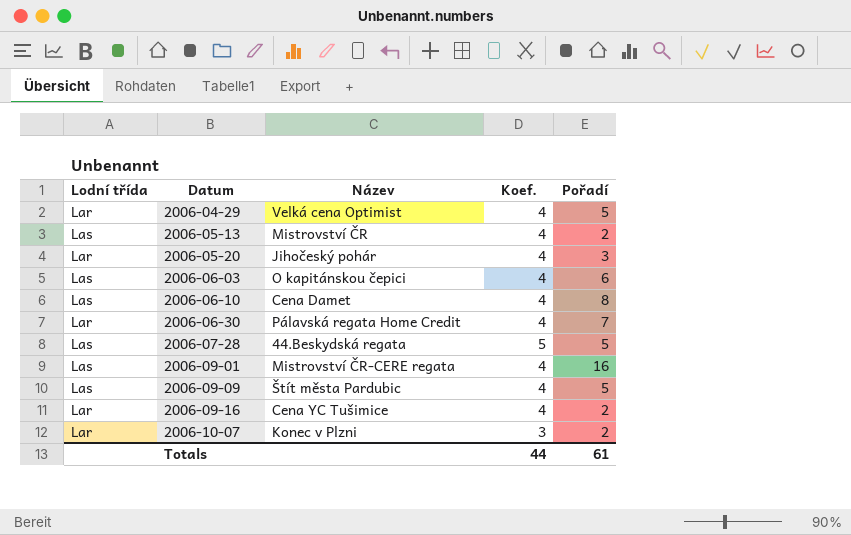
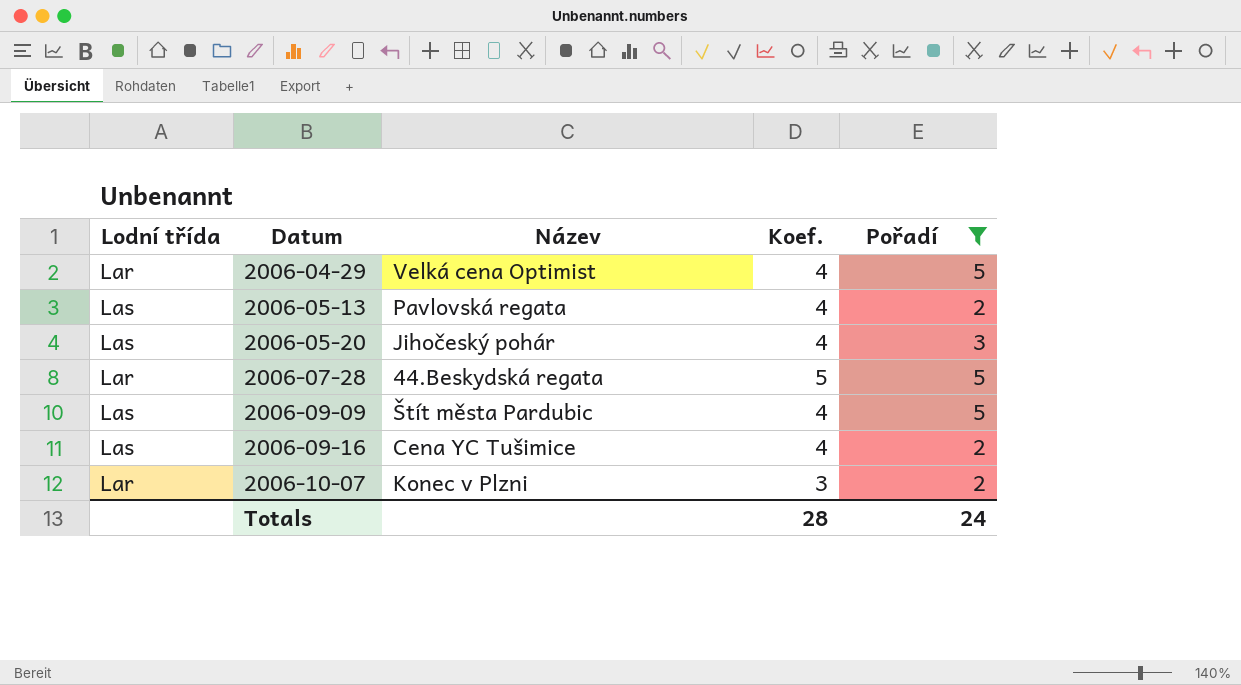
filter: none -> Pořadí <= 5
2006-05-13 | Název: Mistrovství ČR -> Pavlovská regata
2006-05-20 | Lodní třída: Lar -> Las
2006-07-28 | Lodní třída: Las -> Lar
2006-09-16 | Lodní třída: Lar -> Las
Totals | Koef.: 44 -> 28
Totals | Pořadí: 61 -> 24

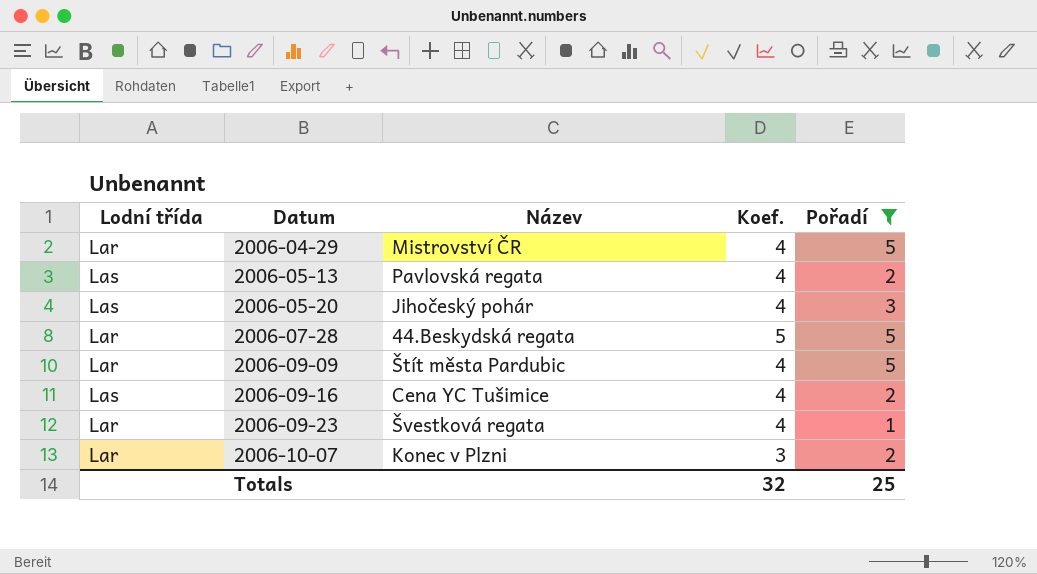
2006-04-29 | Název: Velká cena Optimist -> Mistrovství ČR
2006-09-09 | Lodní třída: Las -> Lar
row 2006-09-23: none -> Lar | Švestková regata | 4 | 1
Totals | Koef.: 28 -> 32
Totals | Pořadí: 24 -> 25

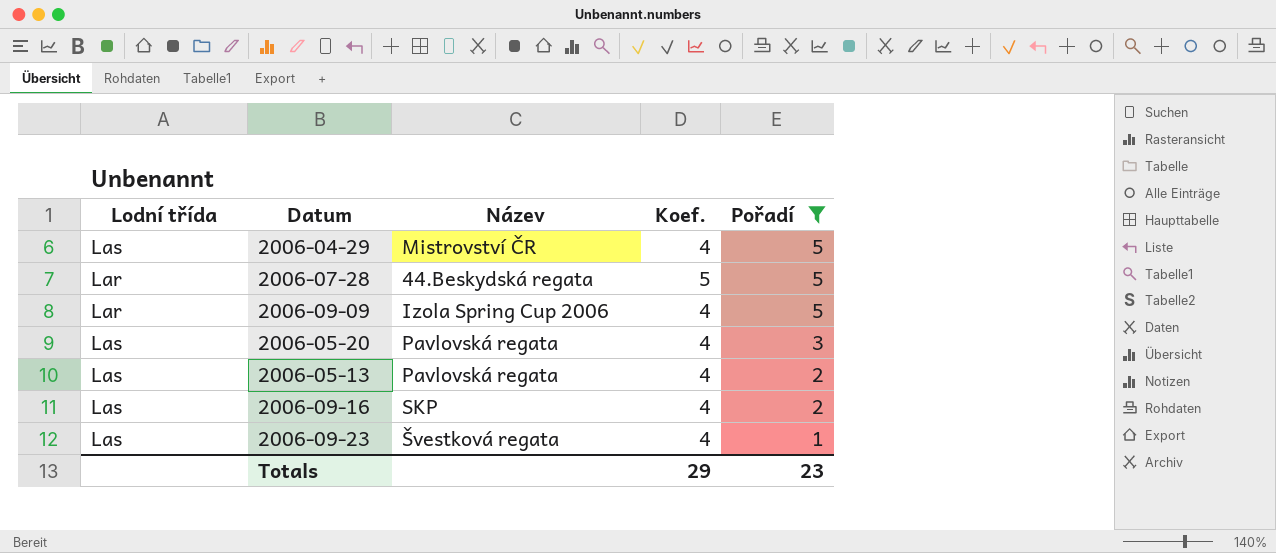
row order: Datum ascending -> Pořadí descending
row 2006-10-07: Lar | Konec v Plzni | 3 | 2 -> none
2006-04-29 | Lodní třída: Lar -> Las
2006-09-09 | Název: Štít města Pardubic -> Izola Spring Cup 2006
2006-05-20 | Název: Jihočeský pohár -> Pavlovská regata
2006-09-16 | Název: Cena YC Tušimice -> SKP
2006-09-23 | Lodní třída: Lar -> Las
Totals | Koef.: 32 -> 29
Totals | Pořadí: 25 -> 23

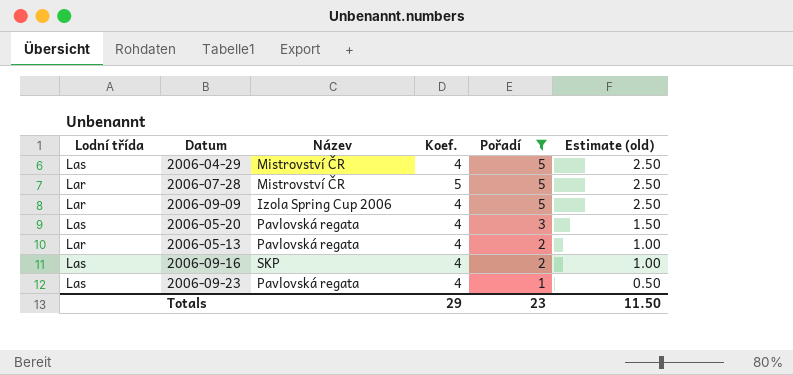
column Estimate (old) | formula: none -> [Pořadí] * 0.5
2006-07-28 | Název: 44.Beskydská regata -> Mistrovství ČR
2006-05-13 | Lodní třída: Las -> Lar
2006-09-23 | Název: Švestková regata -> Pavlovská regata

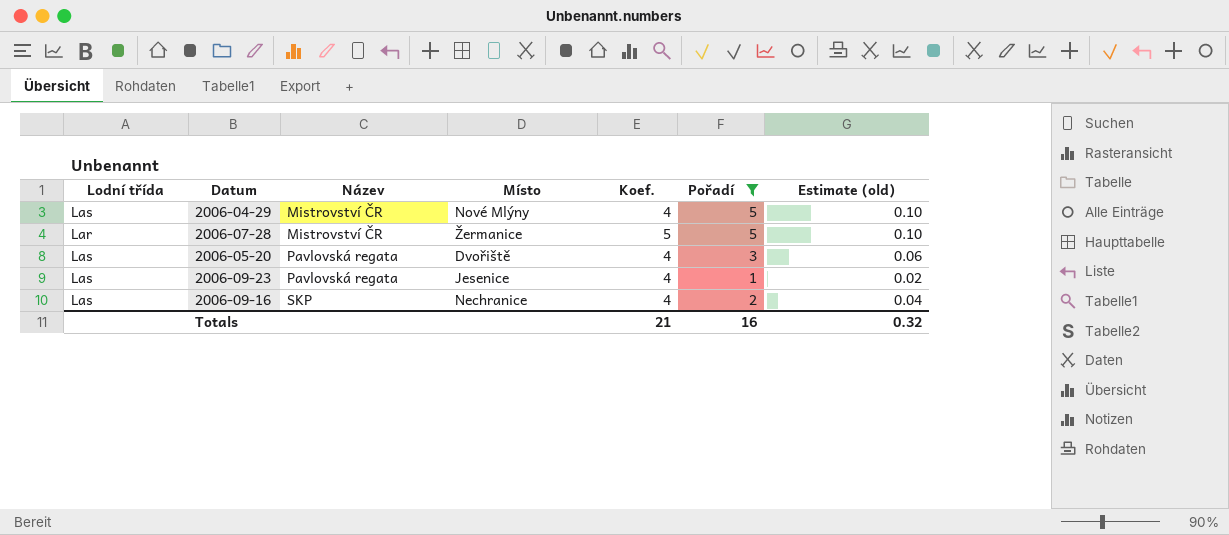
row order: Pořadí descending -> Název ascending
column Místo | position: none -> 4
column Estimate (old) | formula: [Pořadí] * 0.5 -> [Pořadí] * 0.02
row 2006-09-09: Lar | Izola Spring Cup 2006 | 4 | 5 | 2.50 -> none
row 2006-05-13: Lar | Pavlovská regata | 4 | 2 | 1.00 -> none
Totals | Koef.: 29 -> 21
Totals | Pořadí: 23 -> 16
Totals | Estimate (old): 11.50 -> 0.32

